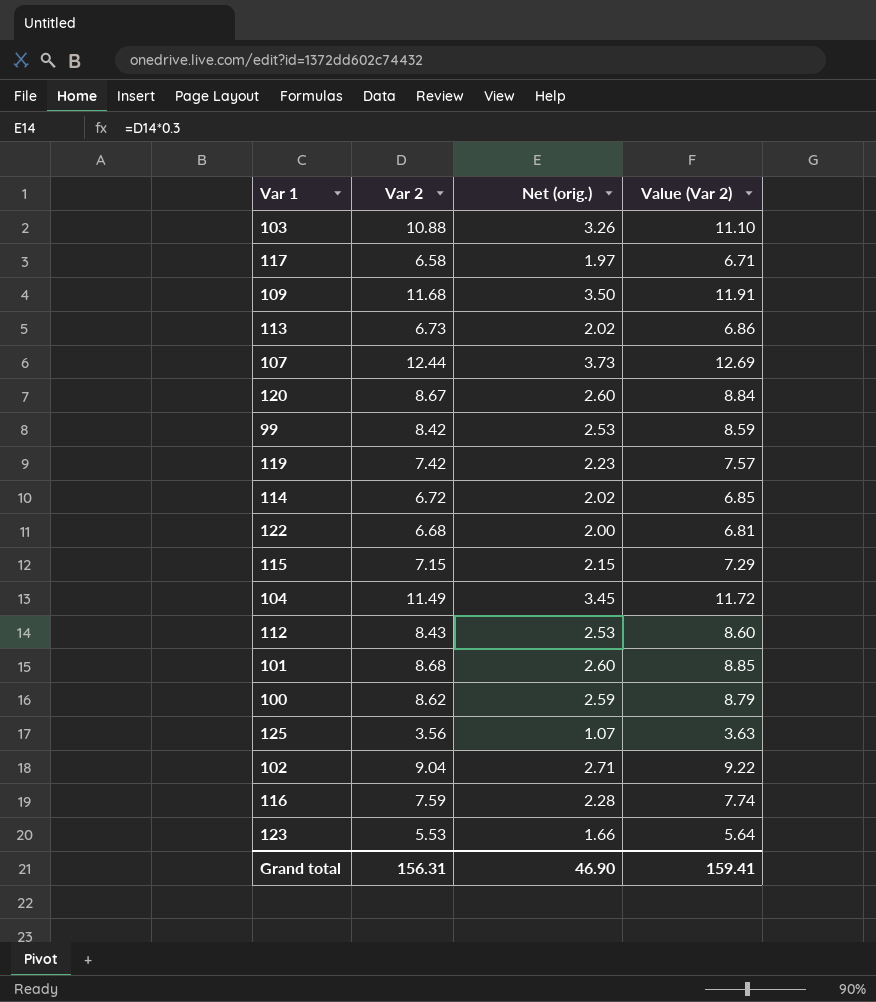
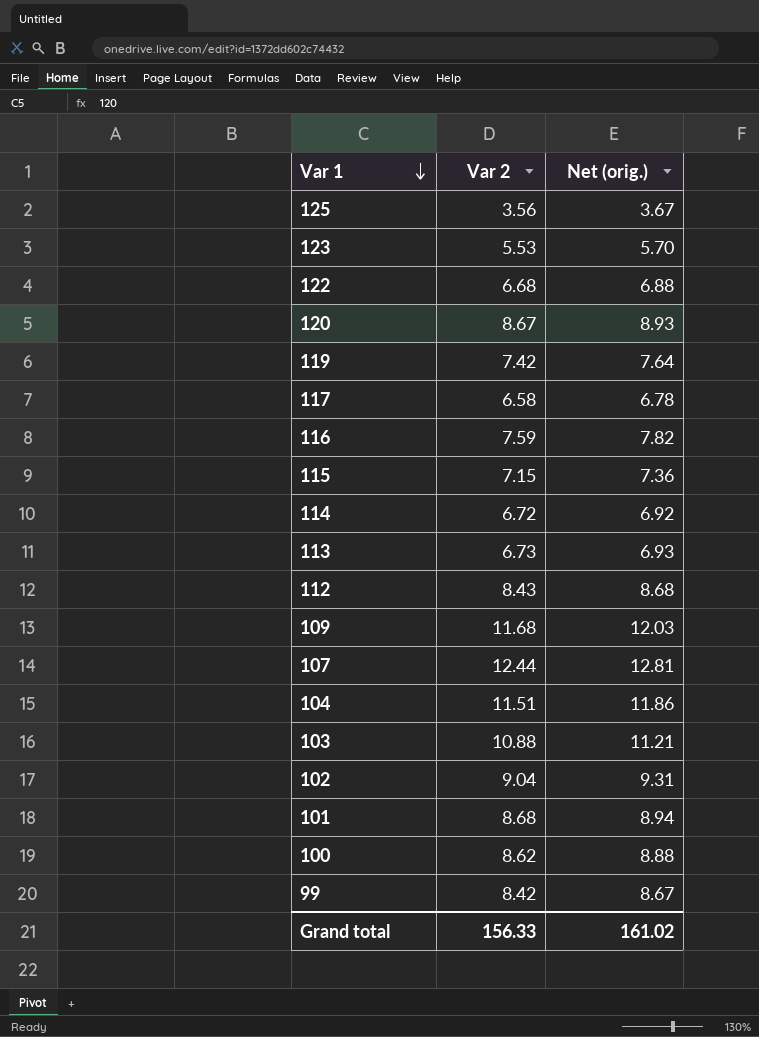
row order: none -> Var 1 descending
column Value (Var 2) | formula: [Var 2] * 1.02 -> none
column Net (orig.) | formula: [Var 2] * 0.3 -> [Var 2] * 1.03
104 | Var 2: 11.49 -> 11.51
Grand total | Var 2: 156.31 -> 156.33
Grand total | Net (orig.): 46.90 -> 161.02

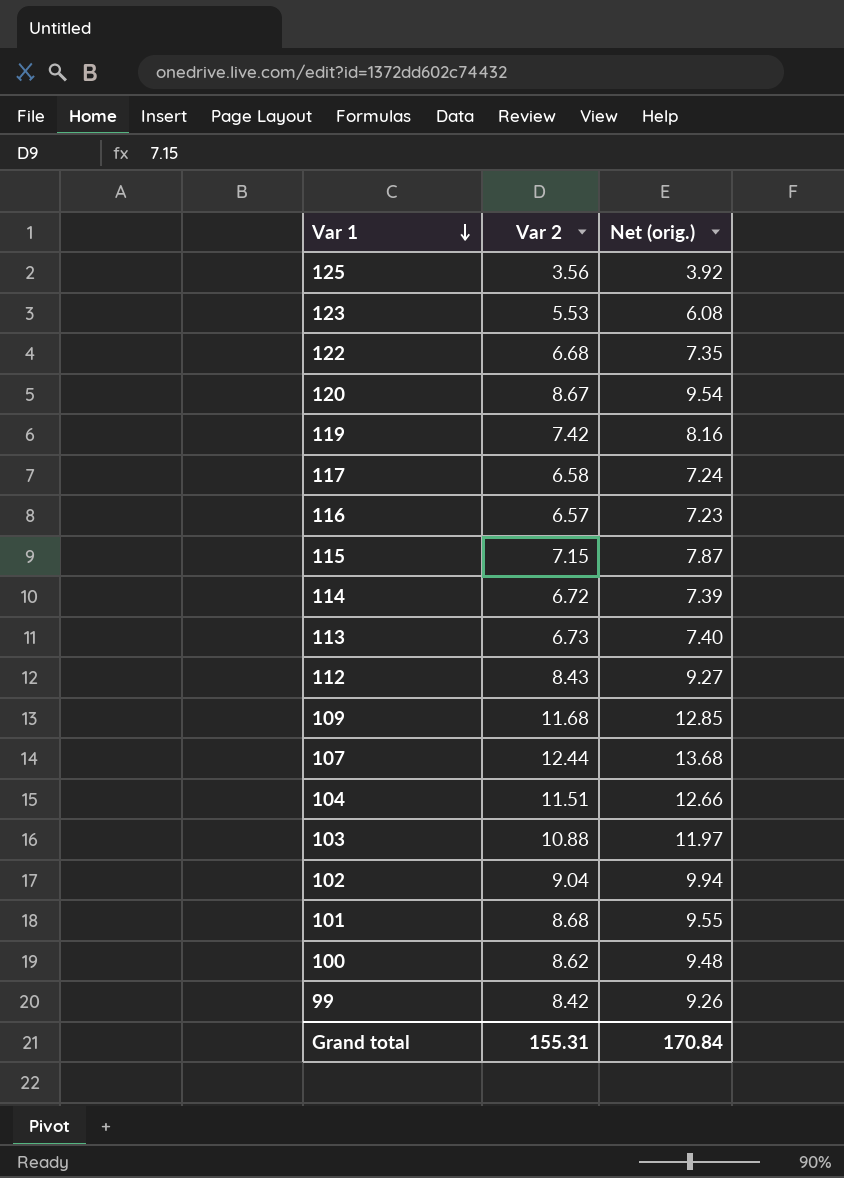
column Net (orig.) | formula: [Var 2] * 1.03 -> [Var 2] * 1.1
116 | Var 2: 7.59 -> 6.57
Grand total | Var 2: 156.33 -> 155.31
Grand total | Net (orig.): 161.02 -> 170.84

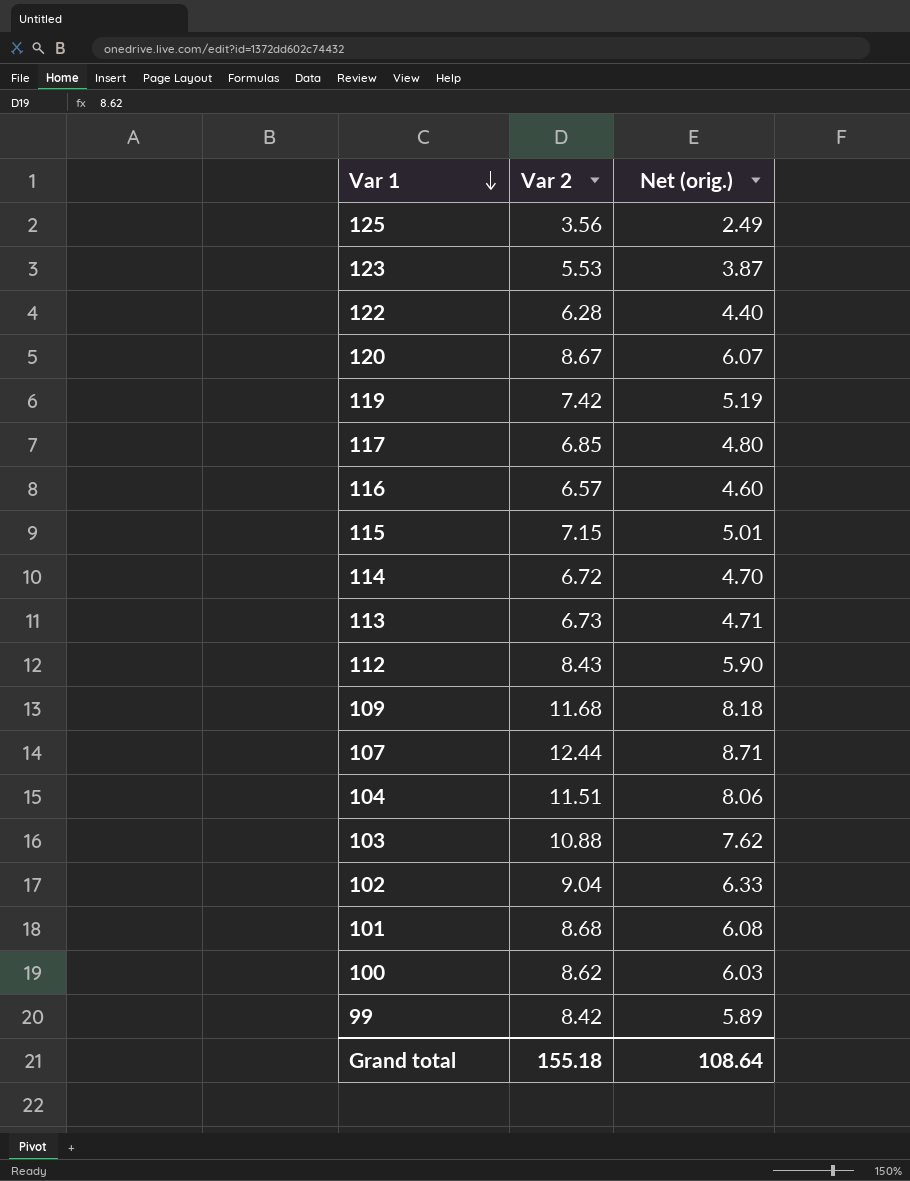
column Net (orig.) | formula: [Var 2] * 1.1 -> [Var 2] * 0.7
122 | Var 2: 6.68 -> 6.28
117 | Var 2: 6.58 -> 6.85
Grand total | Var 2: 155.31 -> 155.18
Grand total | Net (orig.): 170.84 -> 108.64

